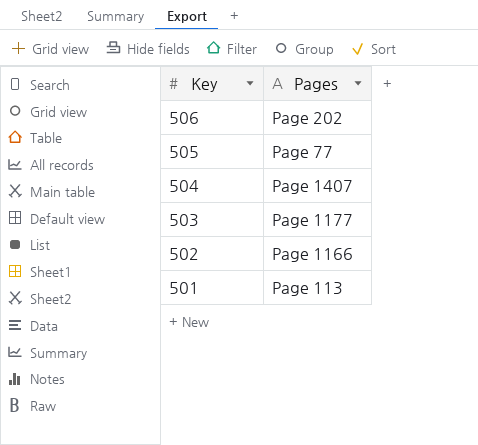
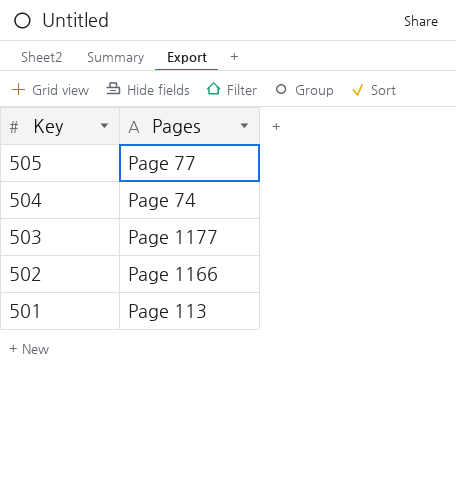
row 506: Page 202 -> none
504 | Pages: Page 1407 -> Page 74

